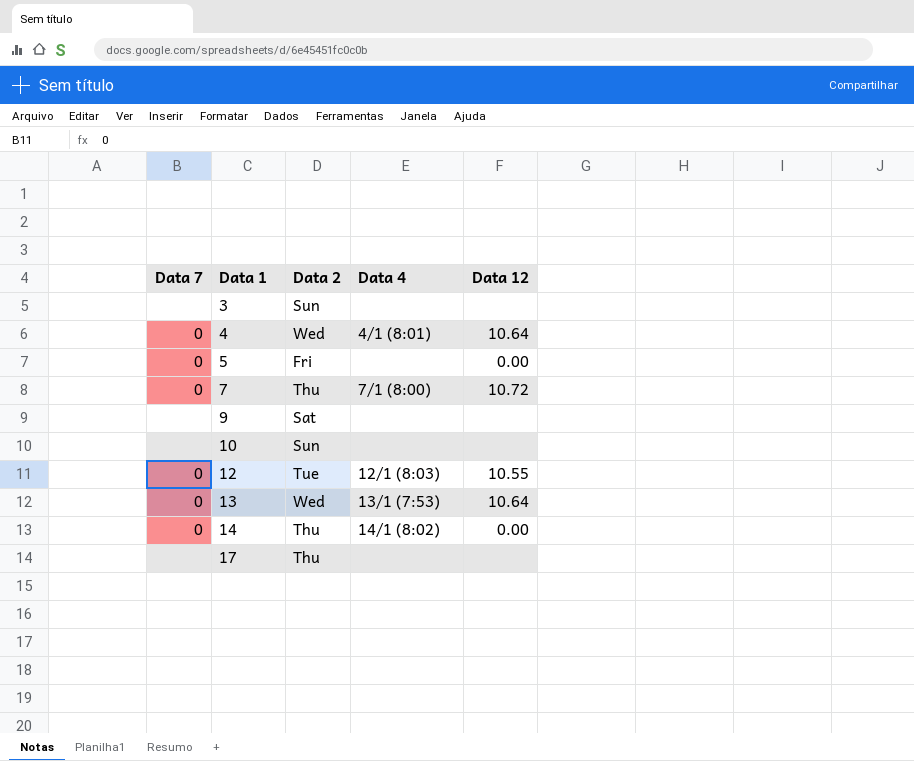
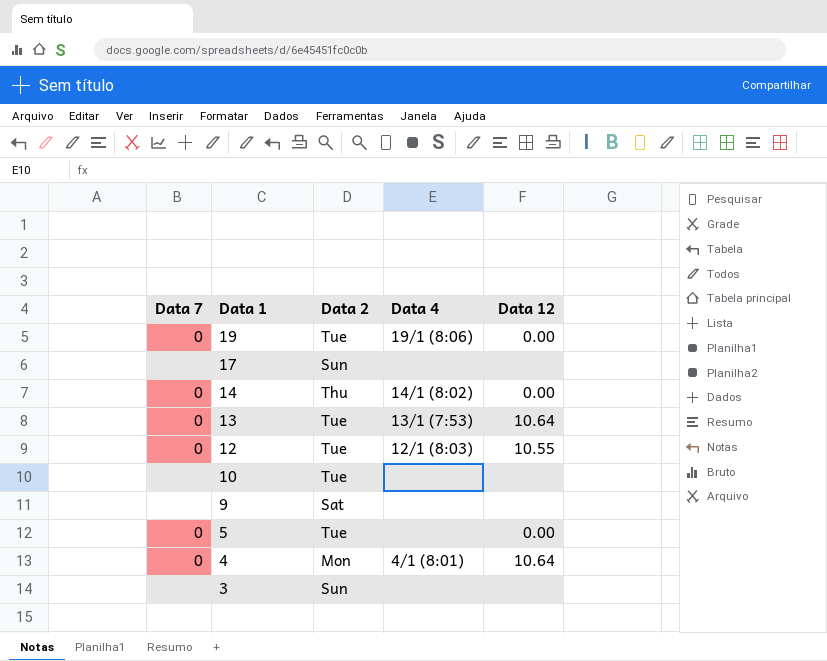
row order: Data 1 ascending -> Data 1 descending
row 7: 0 | Thu | 7/1 (8:00) | 10.72 -> none
row 19: none -> 0 | Tue | 19/1 (8:06) | 0.00
17 | Data 2: Thu -> Sun
13 | Data 2: Wed -> Tue
10 | Data 2: Sun -> Tue
5 | Data 2: Fri -> Tue
4 | Data 2: Wed -> Mon

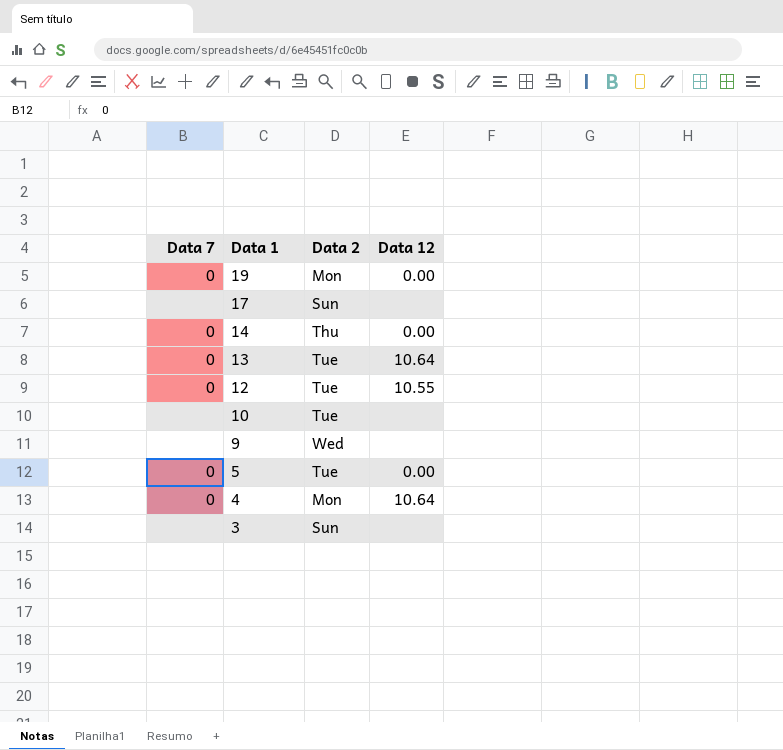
column Data 4 | position: 4 -> none
19 | Data 2: Tue -> Mon
9 | Data 2: Sat -> Wed

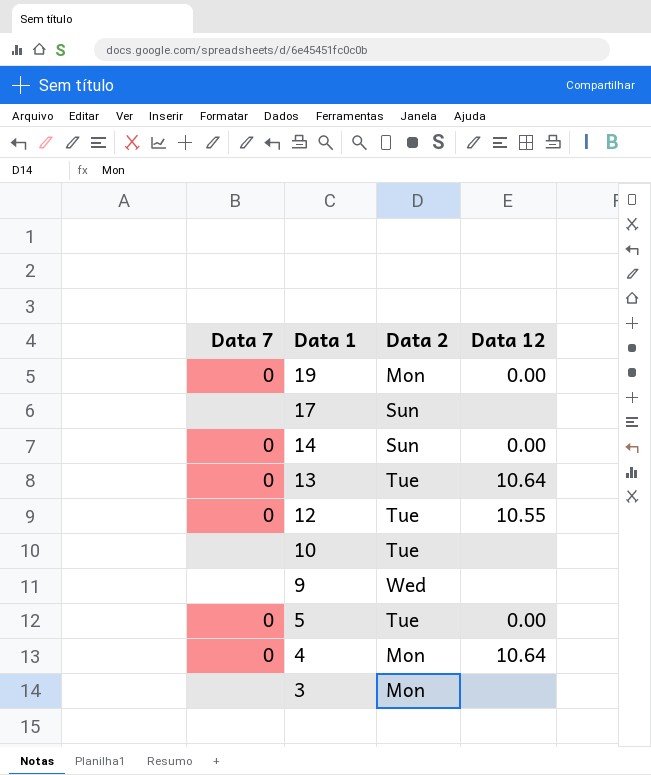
14 | Data 2: Thu -> Sun
3 | Data 2: Sun -> Mon

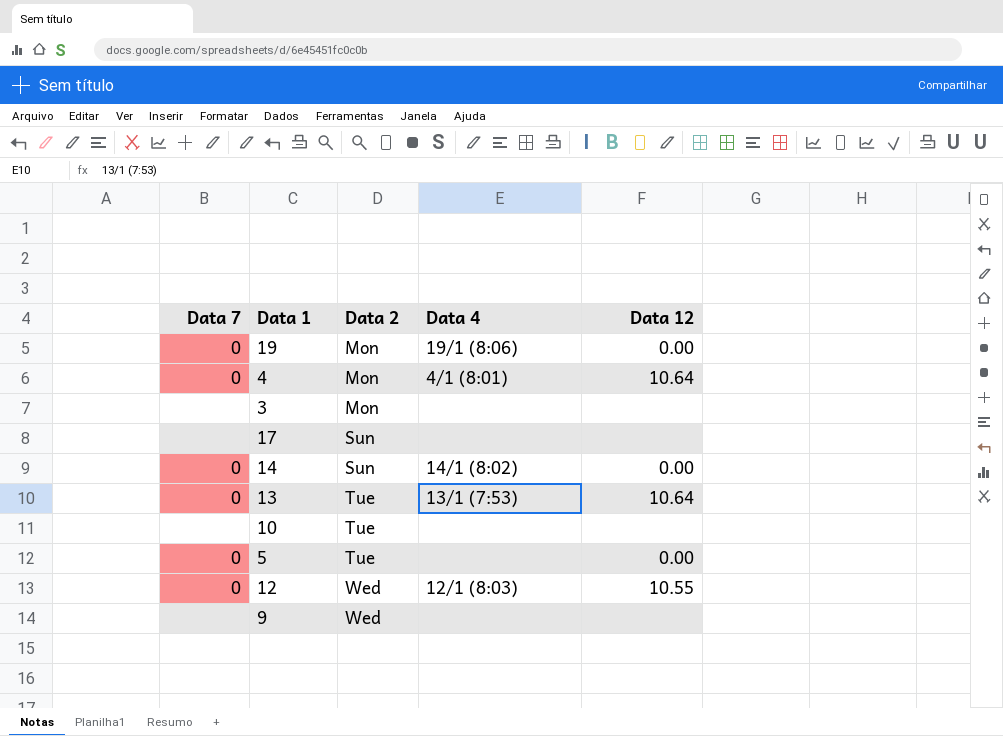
row order: Data 1 descending -> Data 2 ascending
column Data 4 | position: none -> 4
12 | Data 2: Tue -> Wed

